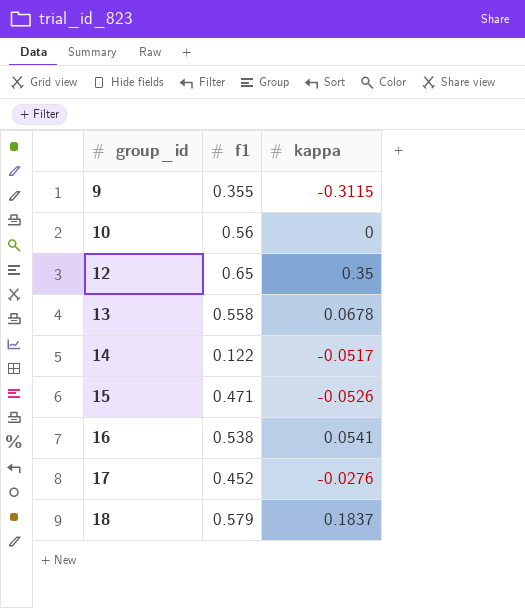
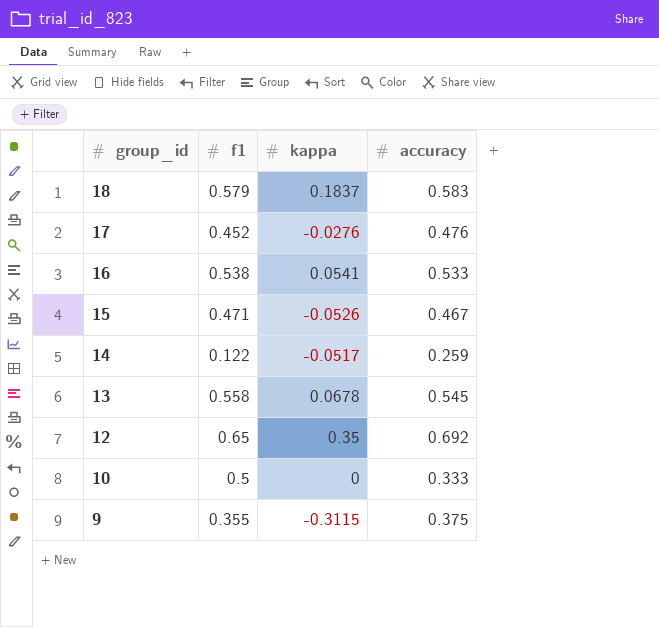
row order: group_id ascending -> group_id descending
column accuracy | position: none -> 4
10 | f1: 0.56 -> 0.5

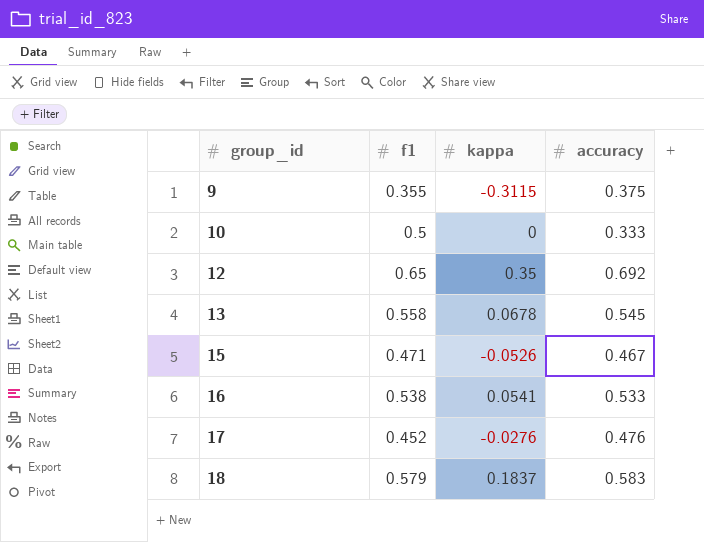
row order: group_id descending -> group_id ascending
row 14: 0.122 | -0.0517 | 0.259 -> none

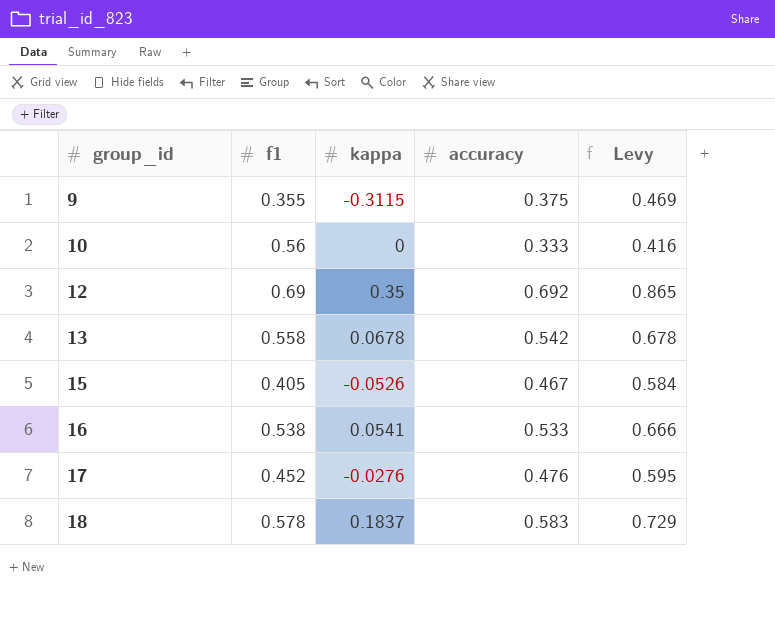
column Levy | formula: none -> [accuracy] * 1.25
10 | f1: 0.5 -> 0.56
12 | f1: 0.65 -> 0.69
13 | accuracy: 0.545 -> 0.542
15 | f1: 0.471 -> 0.405
18 | f1: 0.579 -> 0.578

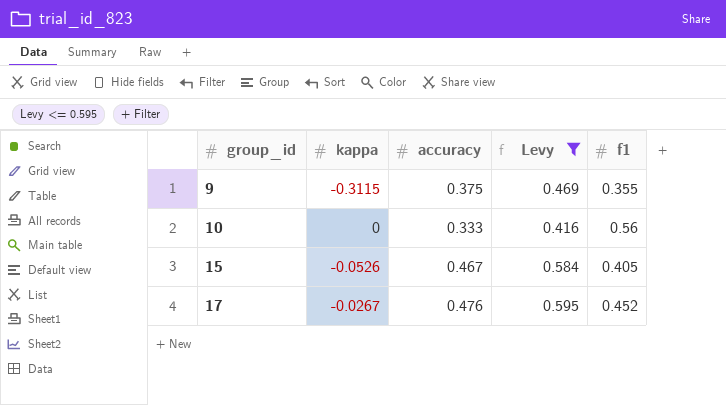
filter: none -> Levy <= 0.595
column f1 | position: 2 -> 5
17 | kappa: -0.0276 -> -0.0267

